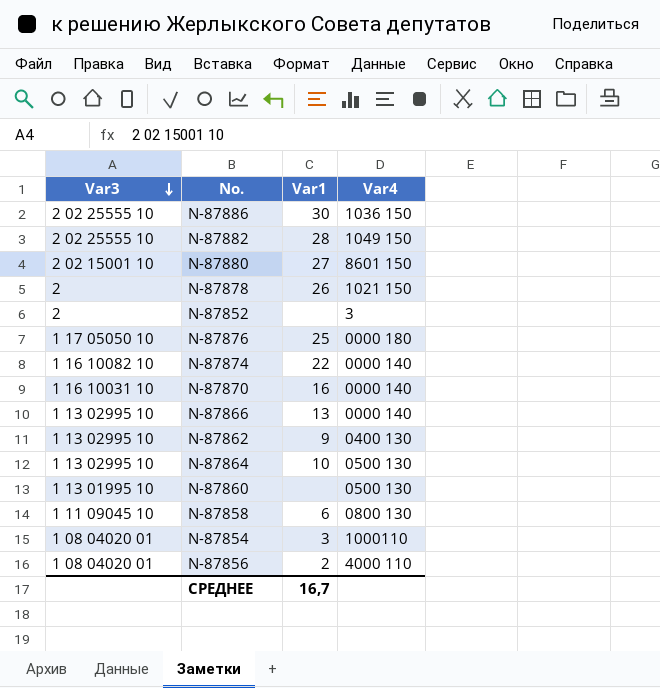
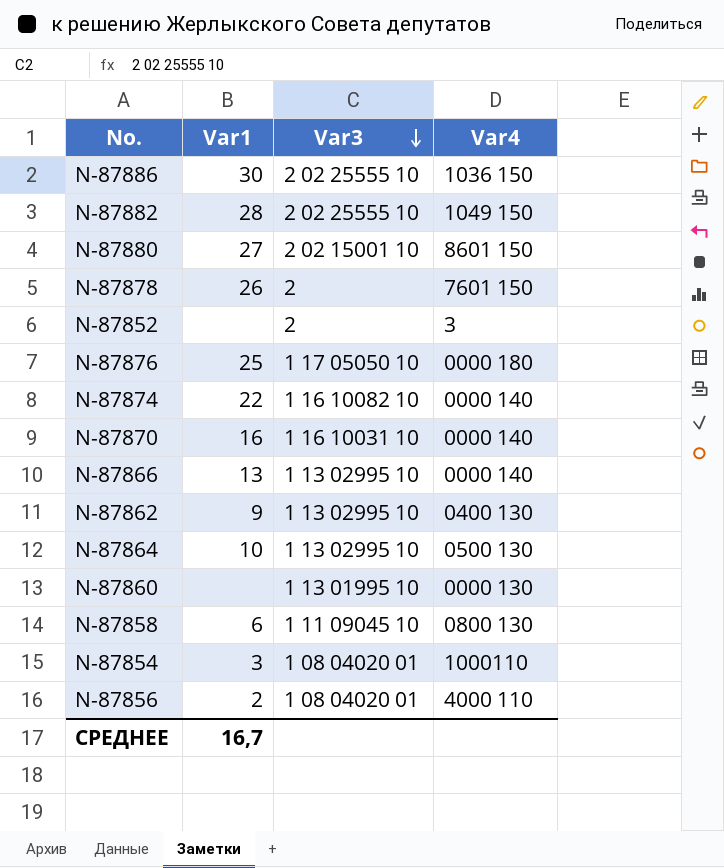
column Var3 | position: 1 -> 3
N-87878 | Var4: 1021 150 -> 7601 150
N-87860 | Var4: 0500 130 -> 0000 130

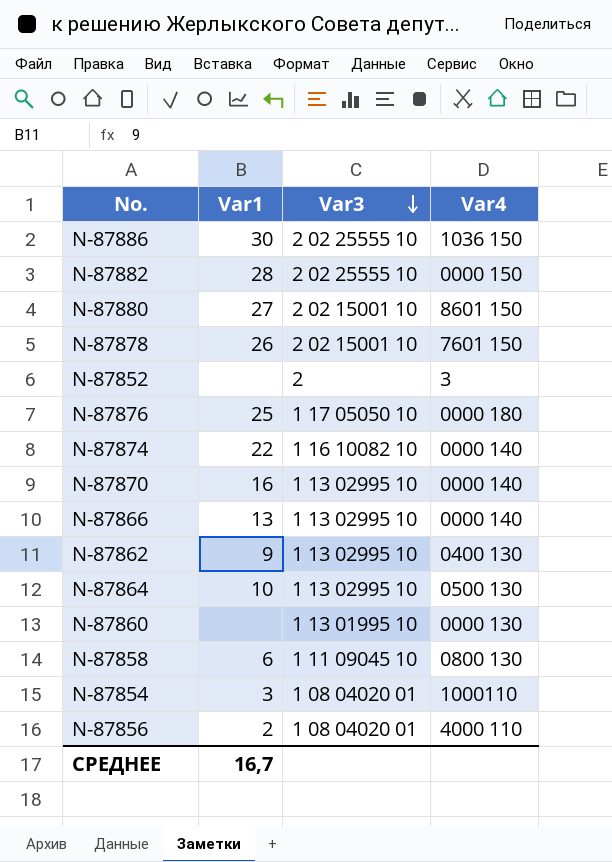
N-87882 | Var4: 1049 150 -> 0000 150
N-87878 | Var3: 2 -> 2 02 15001 10
N-87870 | Var3: 1 16 10031 10 -> 1 13 02995 10

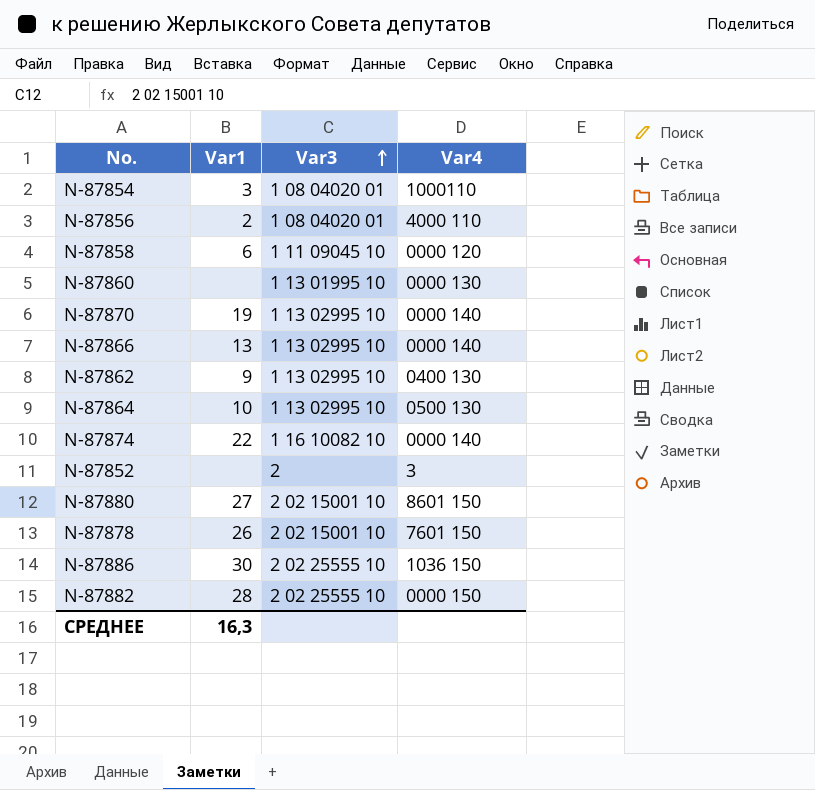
row order: Var3 descending -> Var3 ascending
row N-87876: 25 | 1 17 05050 10 | 0000 180 -> none
N-87858 | Var4: 0800 130 -> 0000 120
N-87870 | Var1: 16 -> 19
СРЕДНЕЕ | Var1: 16,7 -> 16,3

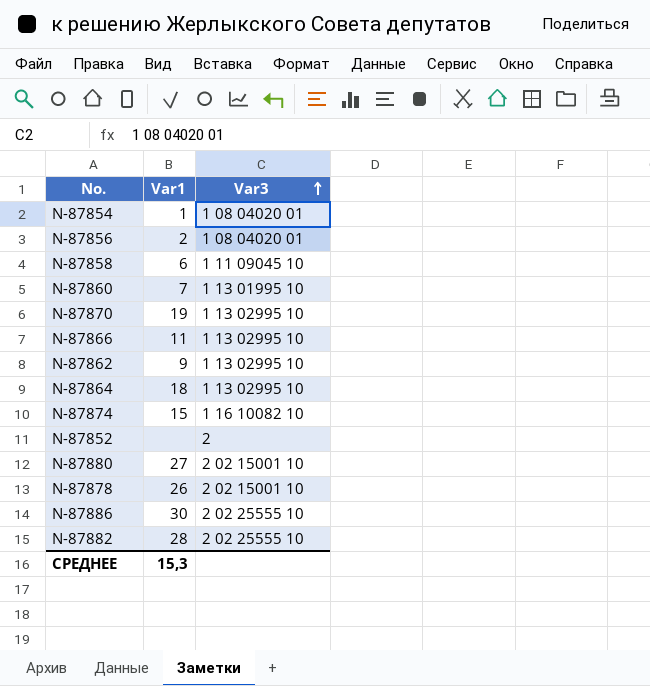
column Var4 | position: 4 -> none
N-87854 | Var1: 3 -> 1
N-87860 | Var1: none -> 7
N-87866 | Var1: 13 -> 11
N-87864 | Var1: 10 -> 18
N-87874 | Var1: 22 -> 15
СРЕДНЕЕ | Var1: 16,3 -> 15,3

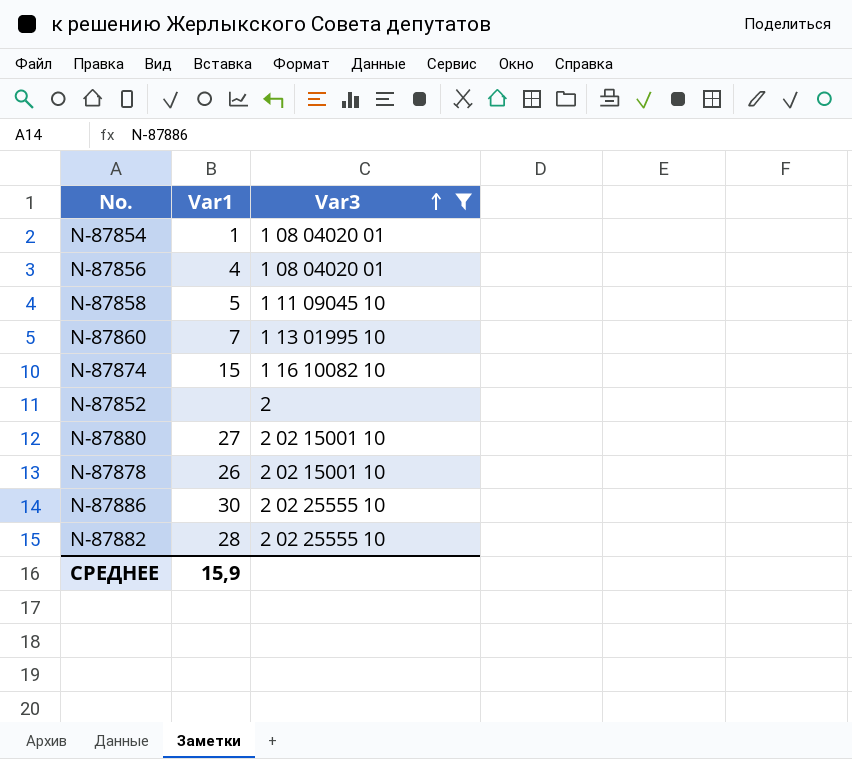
filter: none -> Var3 != 1 13 02995 10
N-87856 | Var1: 2 -> 4
N-87858 | Var1: 6 -> 5
СРЕДНЕЕ | Var1: 15,3 -> 15,9

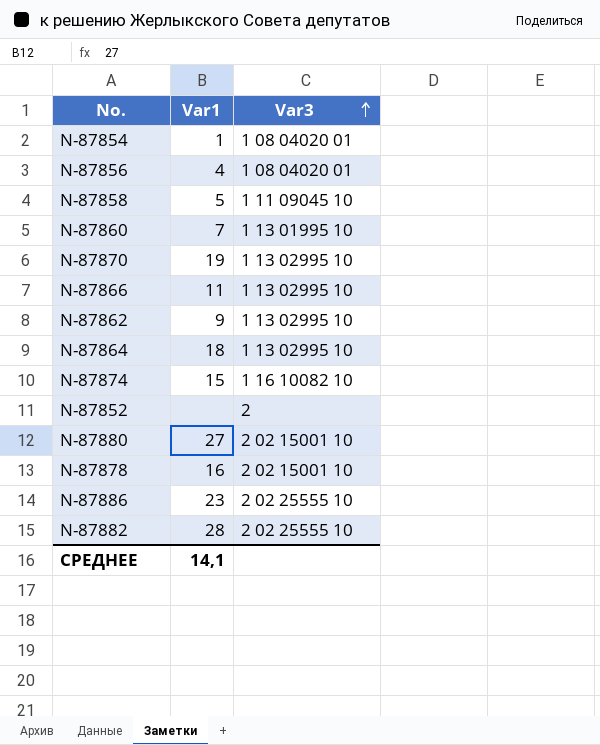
filter: Var3 != 1 13 02995 10 -> none
N-87878 | Var1: 26 -> 16
N-87886 | Var1: 30 -> 23
СРЕДНЕЕ | Var1: 15,9 -> 14,1

